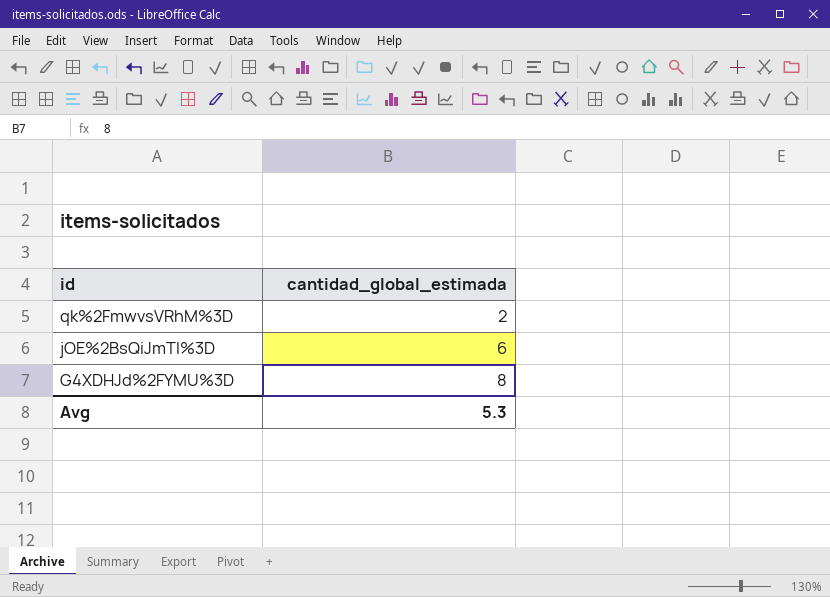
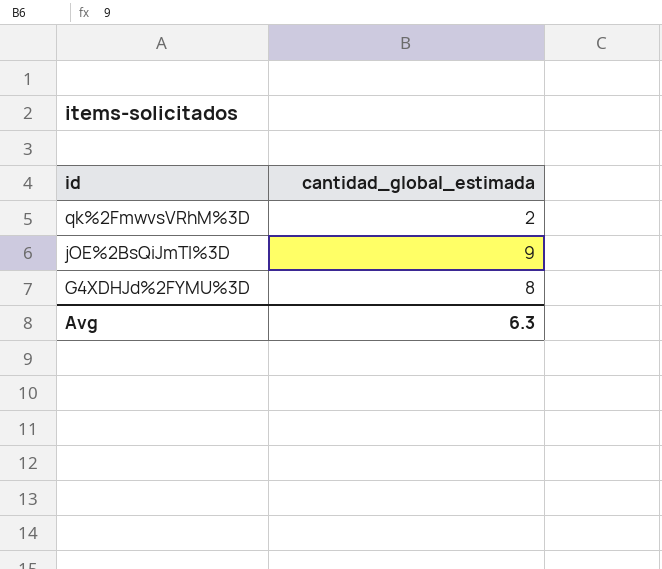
jOE%2BsQiJmTI%3D | cantidad_global_estimada: 6 -> 9
Avg | cantidad_global_estimada: 5.3 -> 6.3

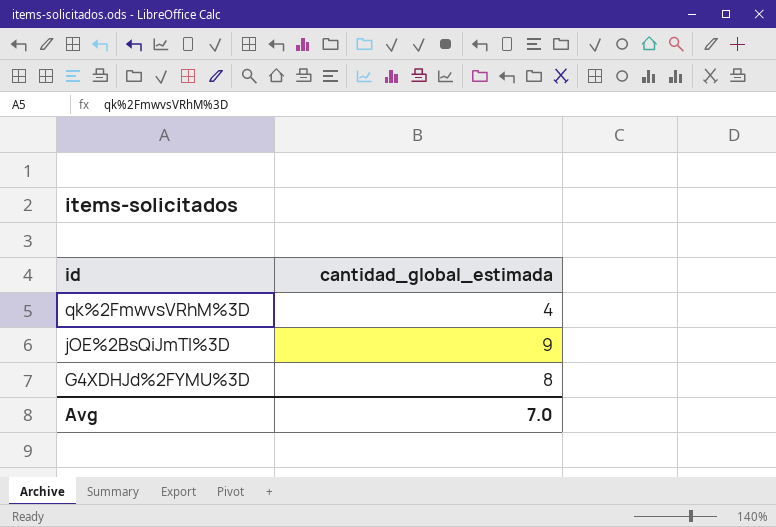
qk%2FmwvsVRhM%3D | cantidad_global_estimada: 2 -> 4
Avg | cantidad_global_estimada: 6.3 -> 7.0

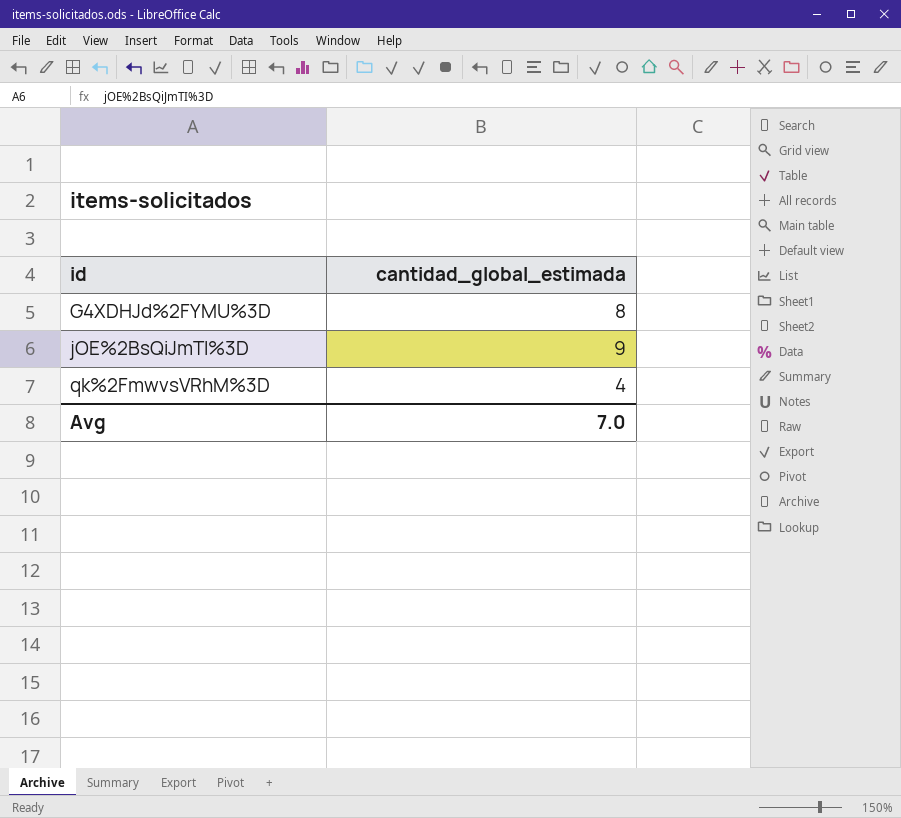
row order: id descending -> id ascending

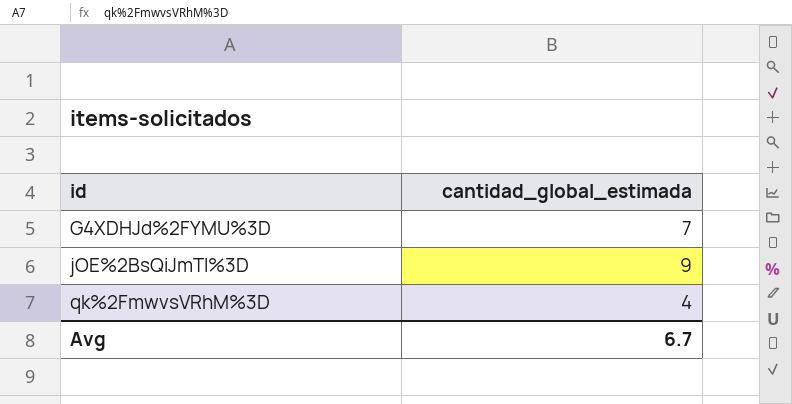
G4XDHJd%2FYMU%3D | cantidad_global_estimada: 8 -> 7
Avg | cantidad_global_estimada: 7.0 -> 6.7

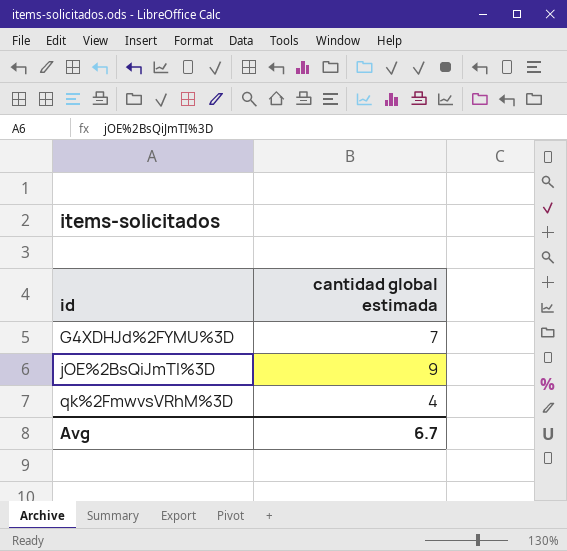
column name: cantidad_global_estimada -> cantidad global estimada

